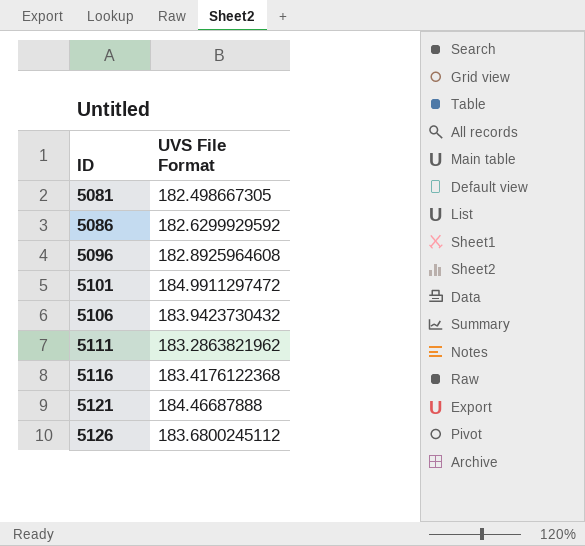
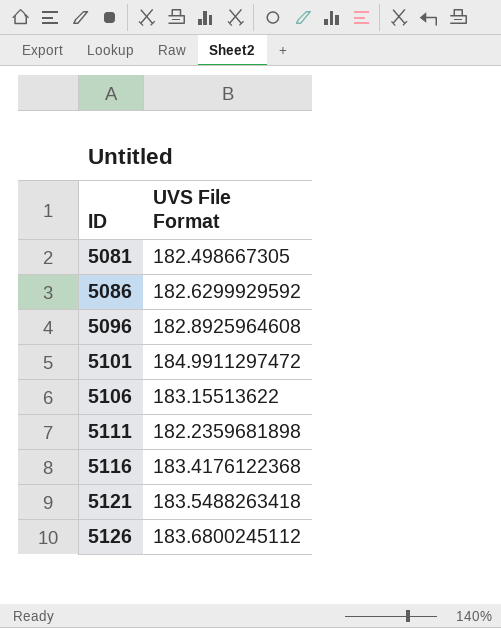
5106 | UVS File Format: 183.9423730432 -> 183.15513622
5111 | UVS File Format: 183.2863821962 -> 182.2359681898
5121 | UVS File Format: 184.46687888 -> 183.5488263418

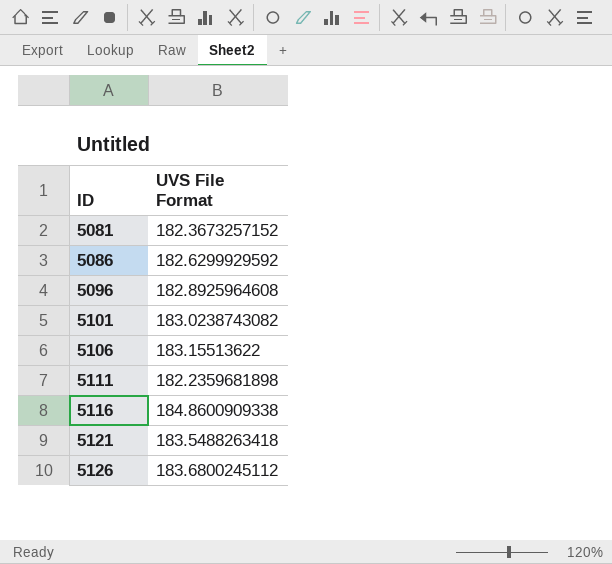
5081 | UVS File Format: 182.498667305 -> 182.3673257152
5101 | UVS File Format: 184.9911297472 -> 183.0238743082
5116 | UVS File Format: 183.4176122368 -> 184.8600909338

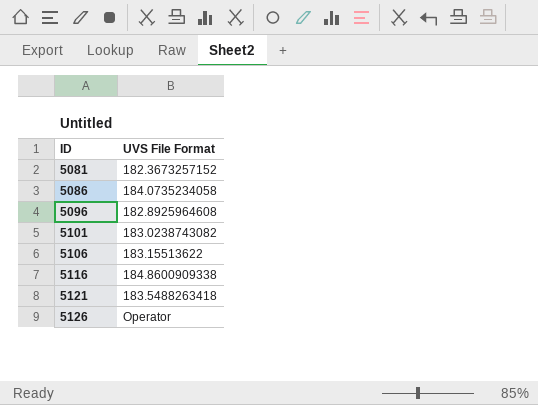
row 5111: 182.2359681898 -> none
5086 | UVS File Format: 182.6299929592 -> 184.0735234058
5126 | UVS File Format: 183.6800245112 -> Operator

